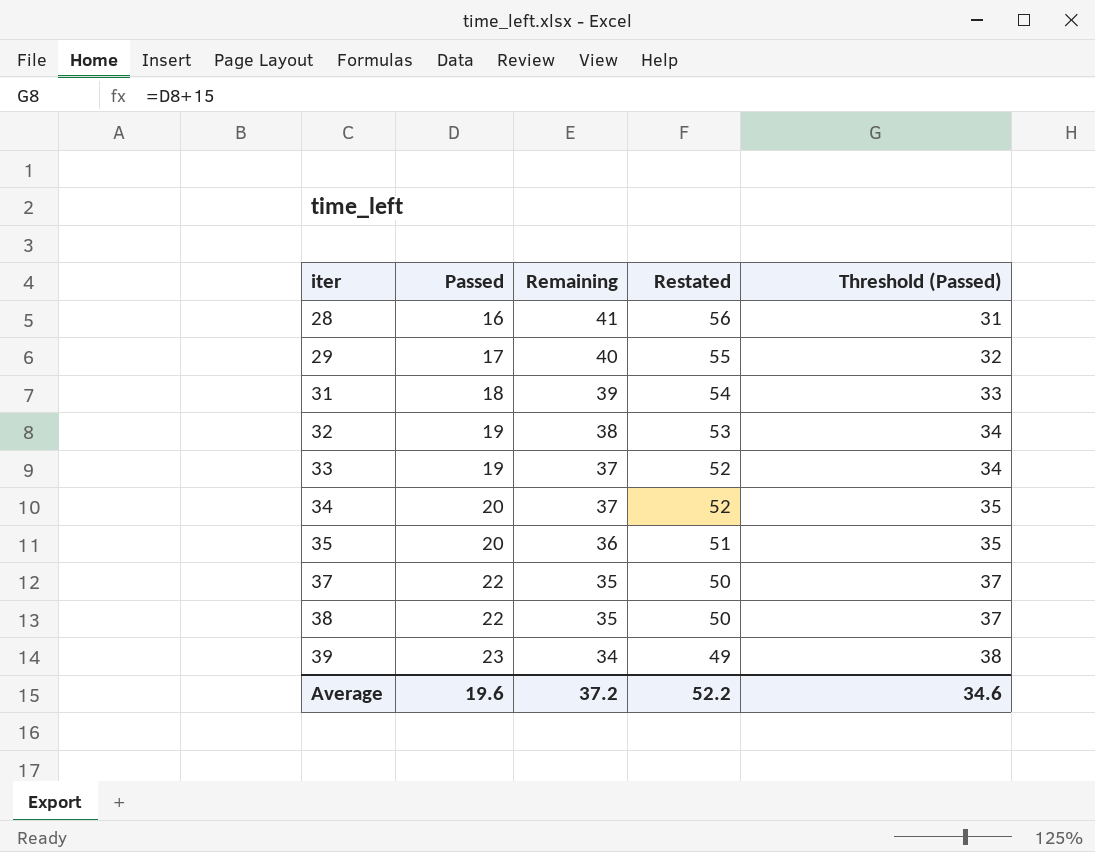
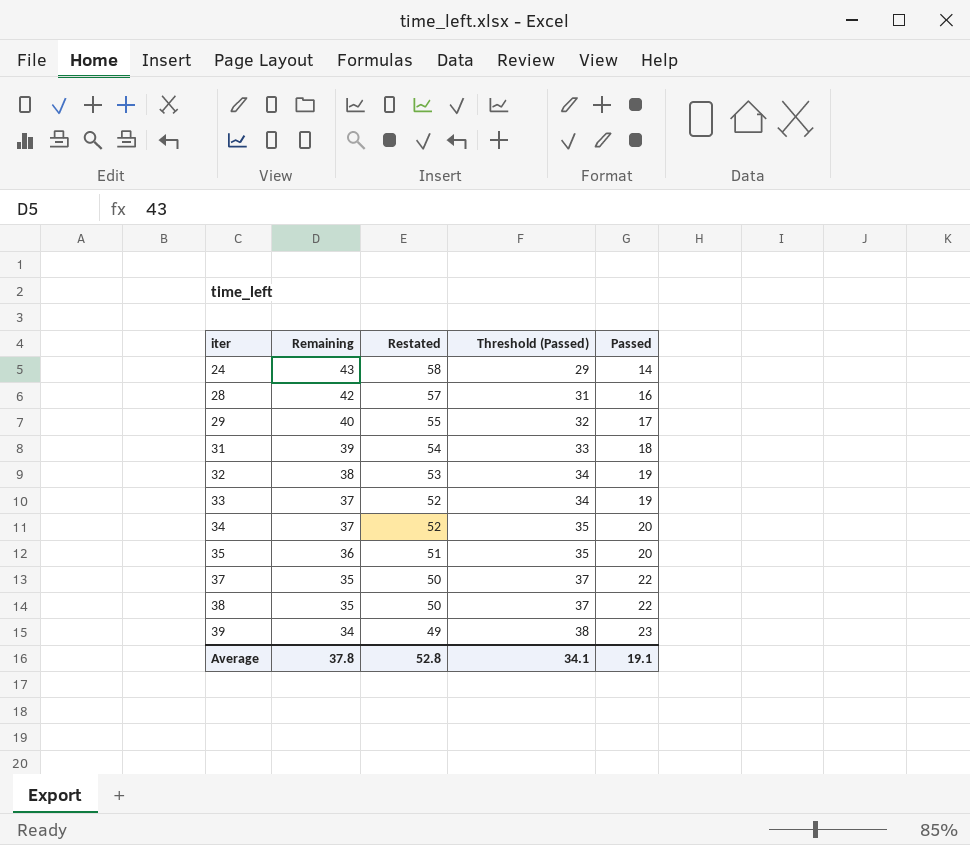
column Passed | position: 2 -> 5
row 24: none -> 43 | 58 | 29 | 14
28 | Remaining: 41 -> 42
28 | Restated: 56 -> 57
Average | Remaining: 37.2 -> 37.8
Average | Restated: 52.2 -> 52.8
Average | Threshold (Passed): 34.6 -> 34.1
Average | Passed: 19.6 -> 19.1

